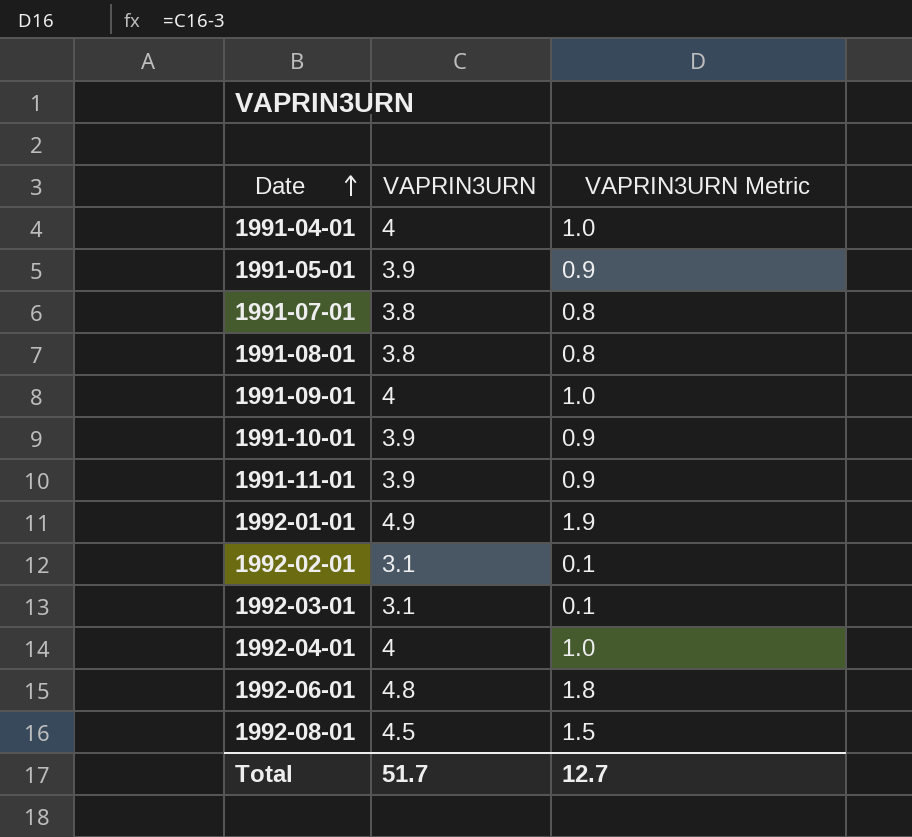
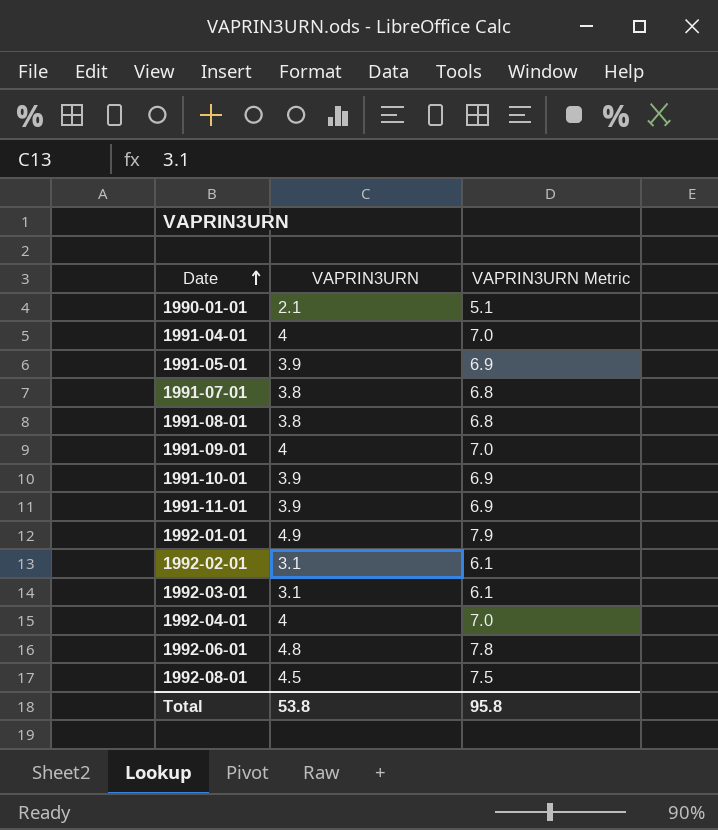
column VAPRIN3URN Metric | formula: [VAPRIN3URN] - 3 -> [VAPRIN3URN] + 3
row 1990-01-01: none -> 2.1 | 5.1
Total | VAPRIN3URN: 51.7 -> 53.8
Total | VAPRIN3URN Metric: 12.7 -> 95.8

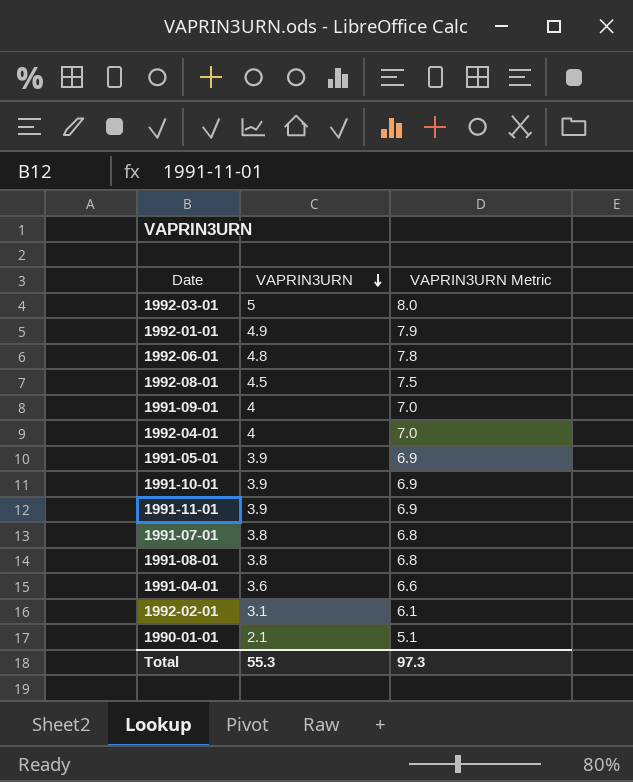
row order: Date ascending -> VAPRIN3URN descending
1992-03-01 | VAPRIN3URN: 3.1 -> 5
1992-03-01 | VAPRIN3URN Metric: 6.1 -> 8.0
1991-04-01 | VAPRIN3URN: 4 -> 3.6
1991-04-01 | VAPRIN3URN Metric: 7.0 -> 6.6
Total | VAPRIN3URN: 53.8 -> 55.3
Total | VAPRIN3URN Metric: 95.8 -> 97.3

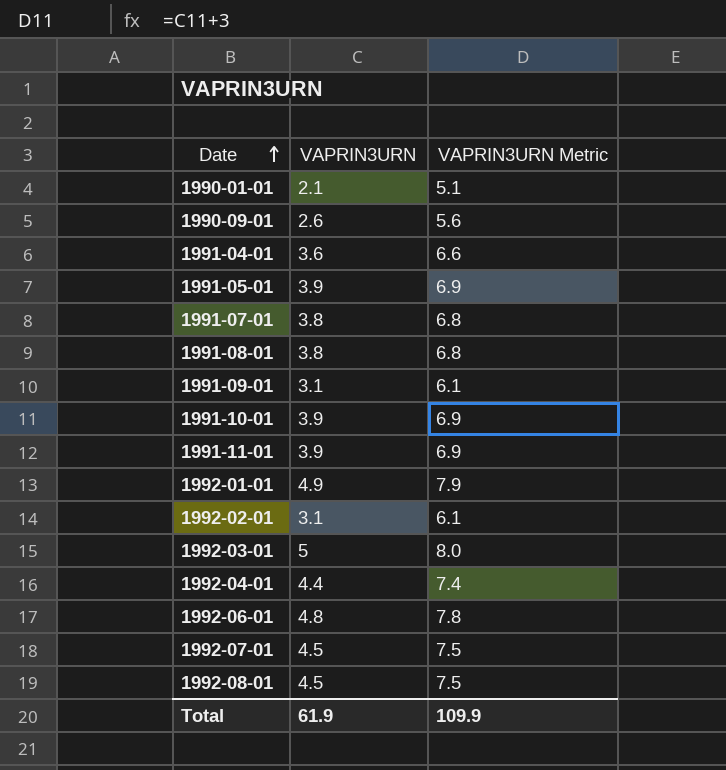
row order: VAPRIN3URN descending -> Date ascending
row 1990-09-01: none -> 2.6 | 5.6
1991-09-01 | VAPRIN3URN: 4 -> 3.1
1991-09-01 | VAPRIN3URN Metric: 7.0 -> 6.1
1992-04-01 | VAPRIN3URN: 4 -> 4.4
1992-04-01 | VAPRIN3URN Metric: 7.0 -> 7.4
row 1992-07-01: none -> 4.5 | 7.5
Total | VAPRIN3URN: 55.3 -> 61.9
Total | VAPRIN3URN Metric: 97.3 -> 109.9

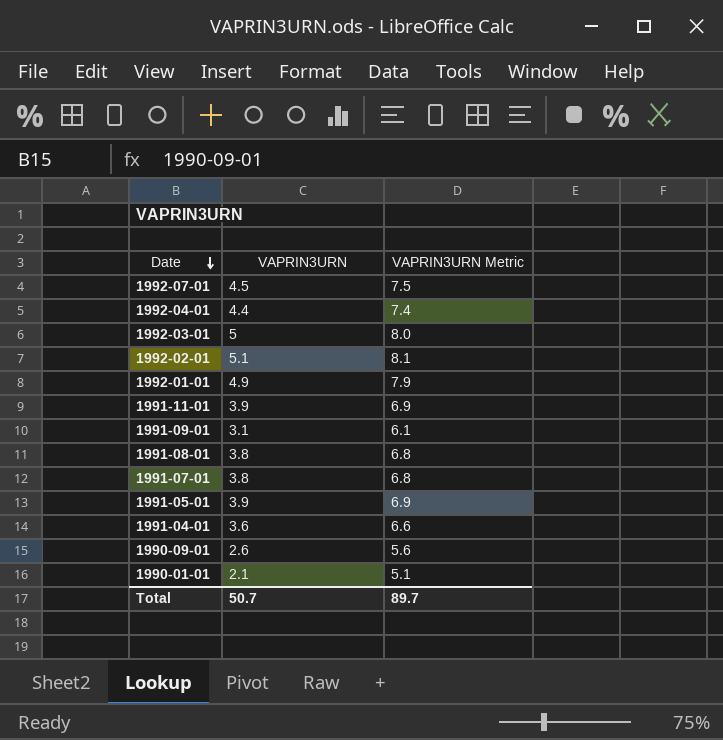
row order: Date ascending -> Date descending
row 1991-10-01: 3.9 | 6.9 -> none
row 1992-06-01: 4.8 | 7.8 -> none
row 1992-08-01: 4.5 | 7.5 -> none
1992-02-01 | VAPRIN3URN: 3.1 -> 5.1
1992-02-01 | VAPRIN3URN Metric: 6.1 -> 8.1
Total | VAPRIN3URN: 61.9 -> 50.7
Total | VAPRIN3URN Metric: 109.9 -> 89.7

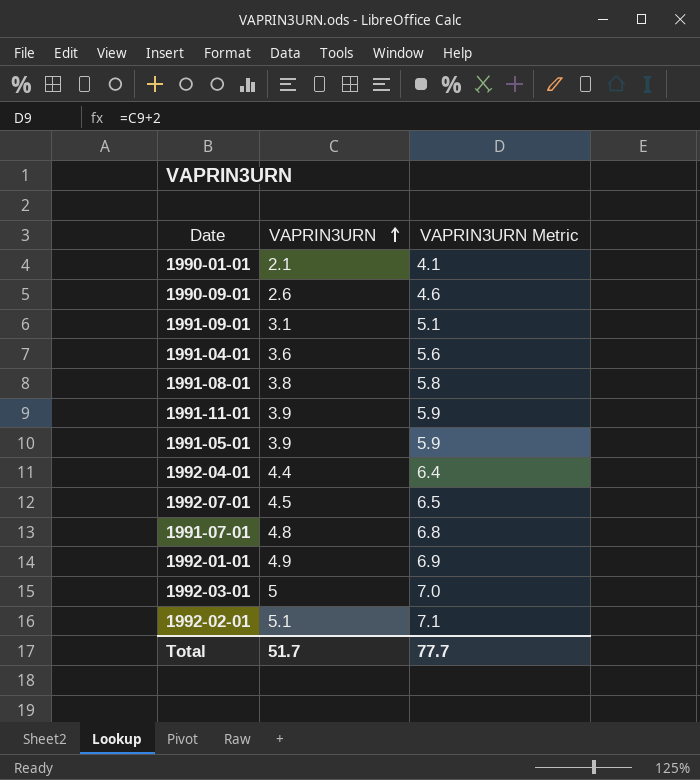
row order: Date descending -> VAPRIN3URN ascending
column VAPRIN3URN Metric | formula: [VAPRIN3URN] + 3 -> [VAPRIN3URN] + 2
1991-07-01 | VAPRIN3URN: 3.8 -> 4.8
Total | VAPRIN3URN: 50.7 -> 51.7
Total | VAPRIN3URN Metric: 89.7 -> 77.7

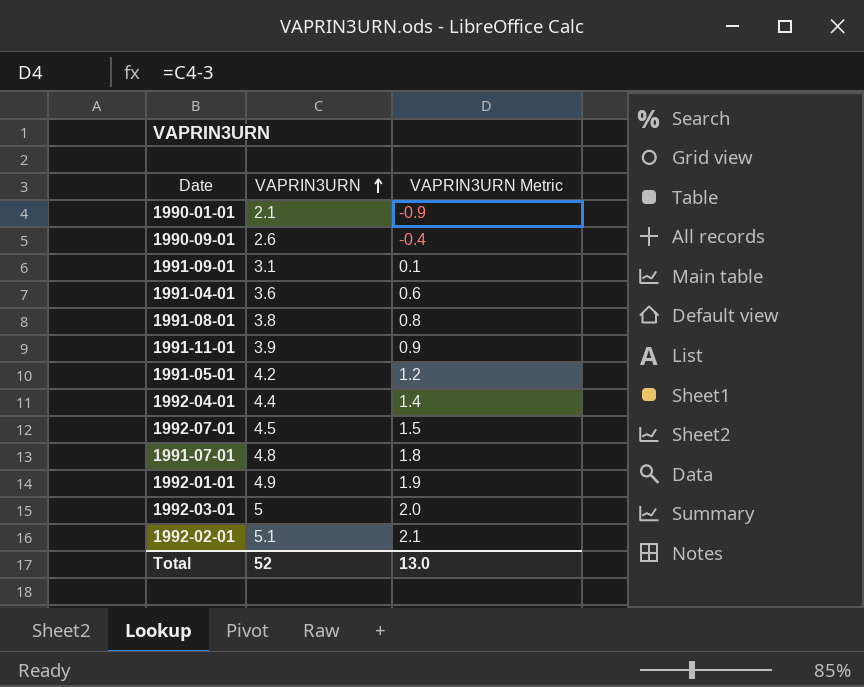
column VAPRIN3URN Metric | formula: [VAPRIN3URN] + 2 -> [VAPRIN3URN] - 3
1991-05-01 | VAPRIN3URN: 3.9 -> 4.2
Total | VAPRIN3URN: 51.7 -> 52
Total | VAPRIN3URN Metric: 77.7 -> 13.0

